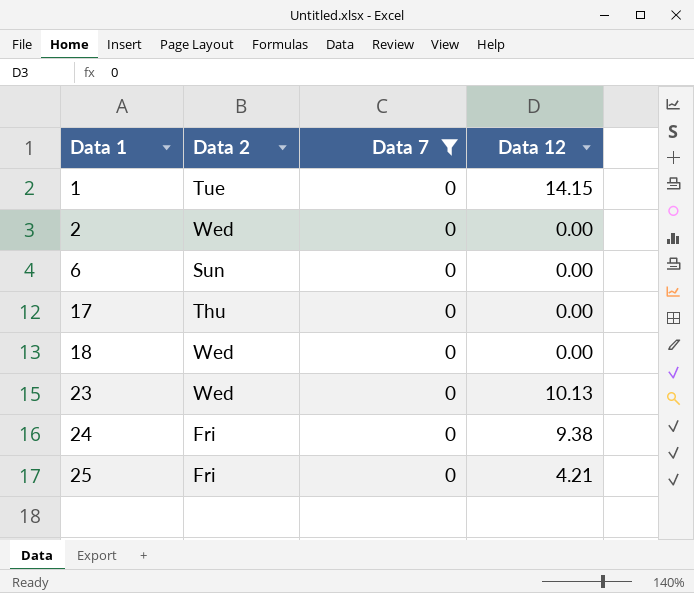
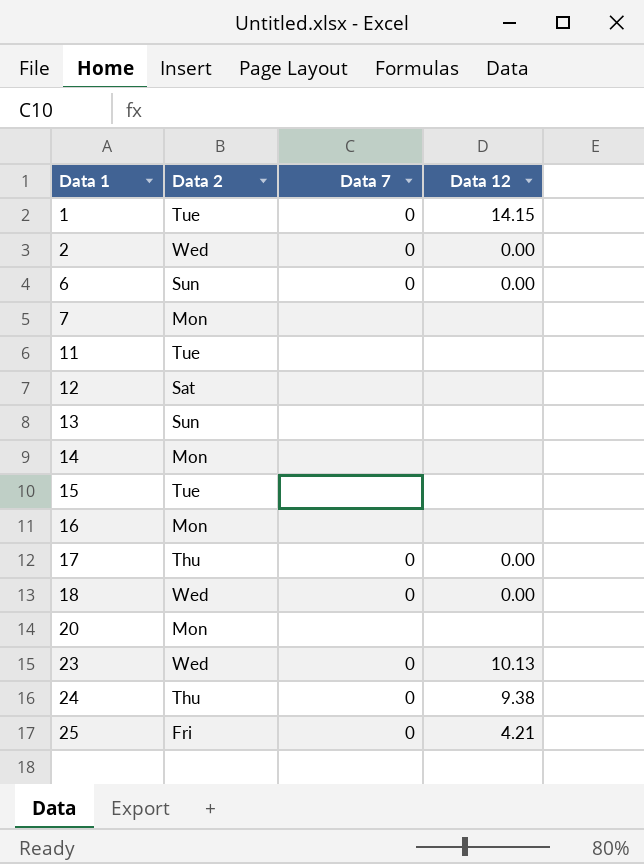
filter: Data 7 = 0 -> none
24 | Data 2: Fri -> Thu

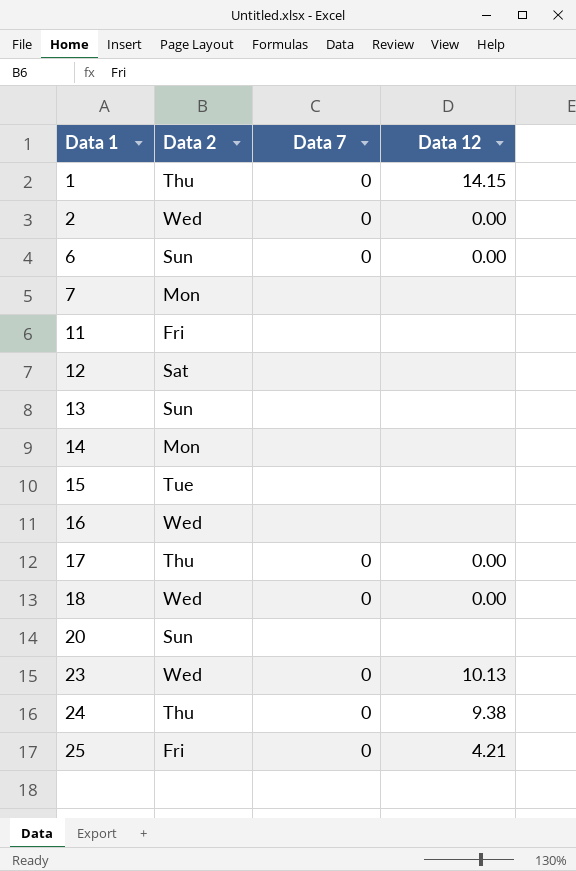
1 | Data 2: Tue -> Thu
11 | Data 2: Tue -> Fri
16 | Data 2: Mon -> Wed
20 | Data 2: Mon -> Sun

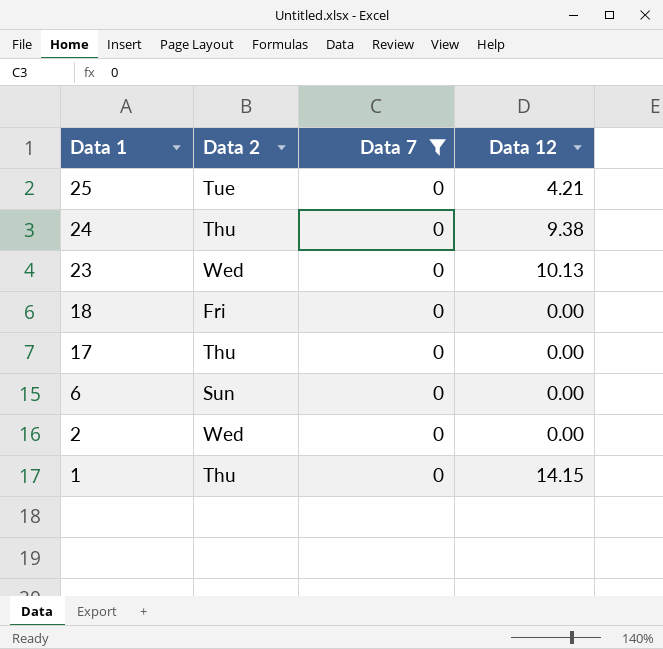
filter: none -> Data 7 = 0
row order: Data 1 ascending -> Data 1 descending
25 | Data 2: Fri -> Tue
18 | Data 2: Wed -> Fri

